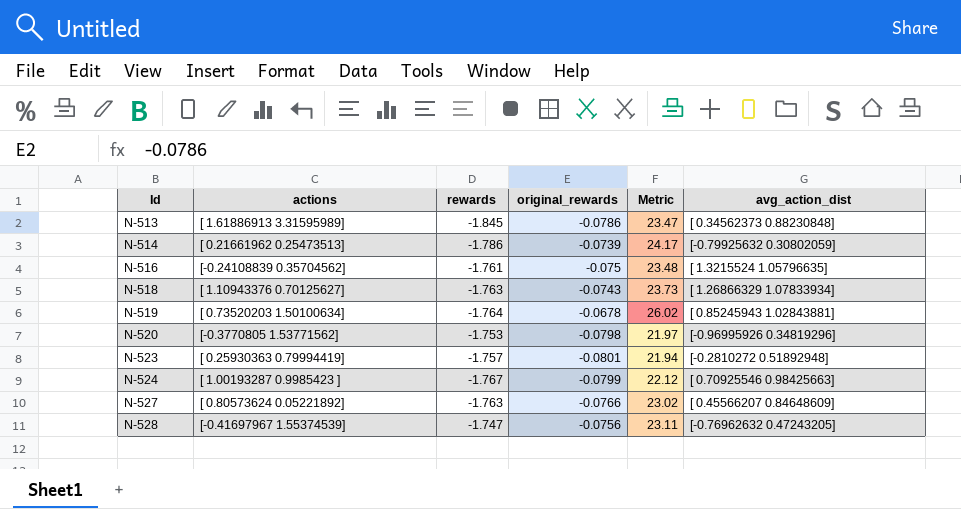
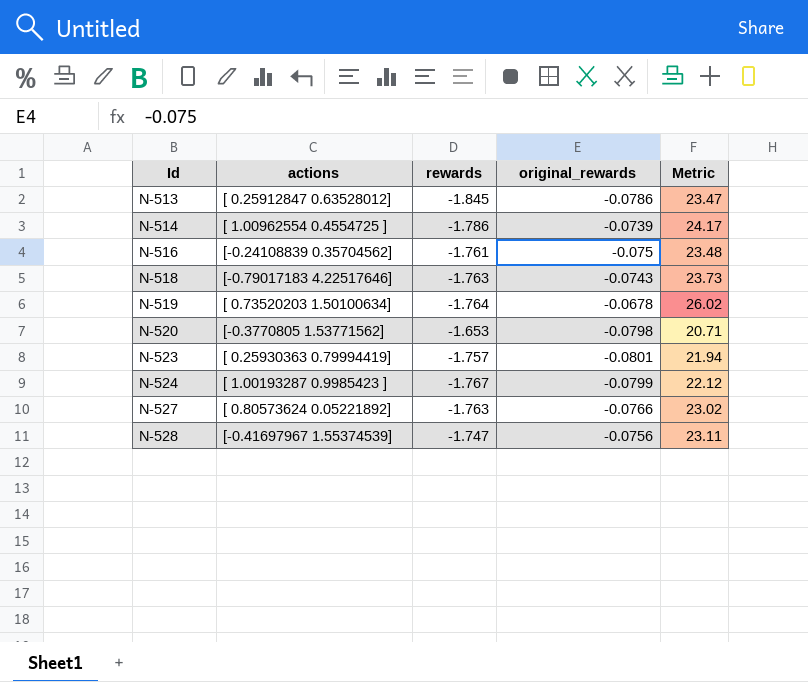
column avg_action_dist | position: 6 -> none
N-513 | actions: [ 1.61886913 3.31595989] -> [ 0.25912847 0.63528012]
N-514 | actions: [ 0.21661962 0.25473513] -> [ 1.00962554 0.4554725 ]
N-518 | actions: [ 1.10943376 0.70125627] -> [-0.79017183 4.22517646]
N-520 | rewards: -1.753 -> -1.653
N-520 | Metric: 21.97 -> 20.71

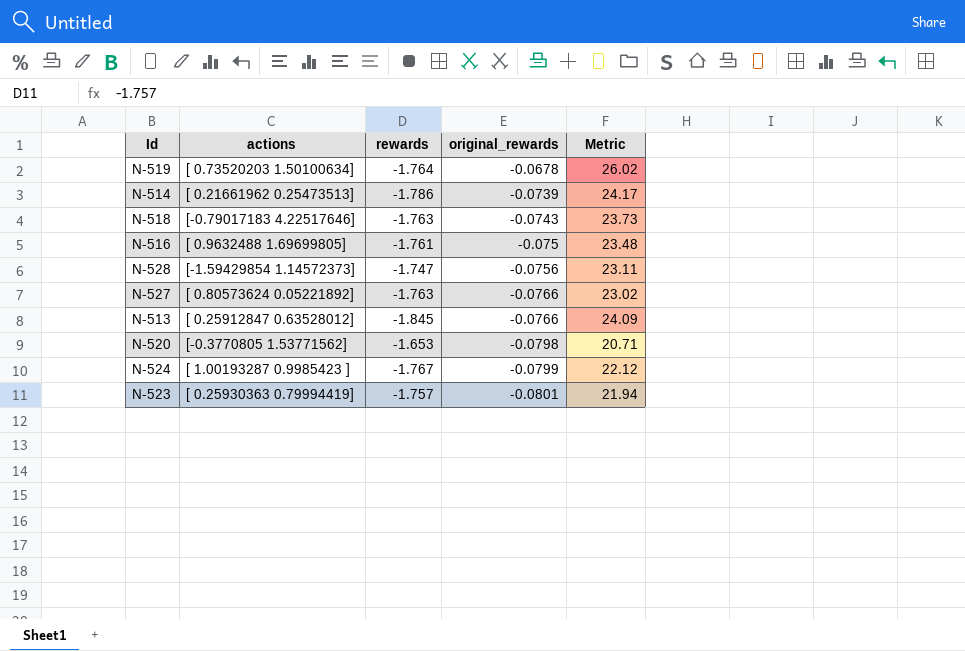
row order: Id ascending -> original_rewards descending
N-514 | actions: [ 1.00962554 0.4554725 ] -> [ 0.21661962 0.25473513]
N-516 | actions: [-0.24108839 0.35704562] -> [ 0.9632488 1.69699805]
N-528 | actions: [-0.41697967 1.55374539] -> [-1.59429854 1.14572373]
N-513 | original_rewards: -0.0786 -> -0.0766
N-513 | Metric: 23.47 -> 24.09

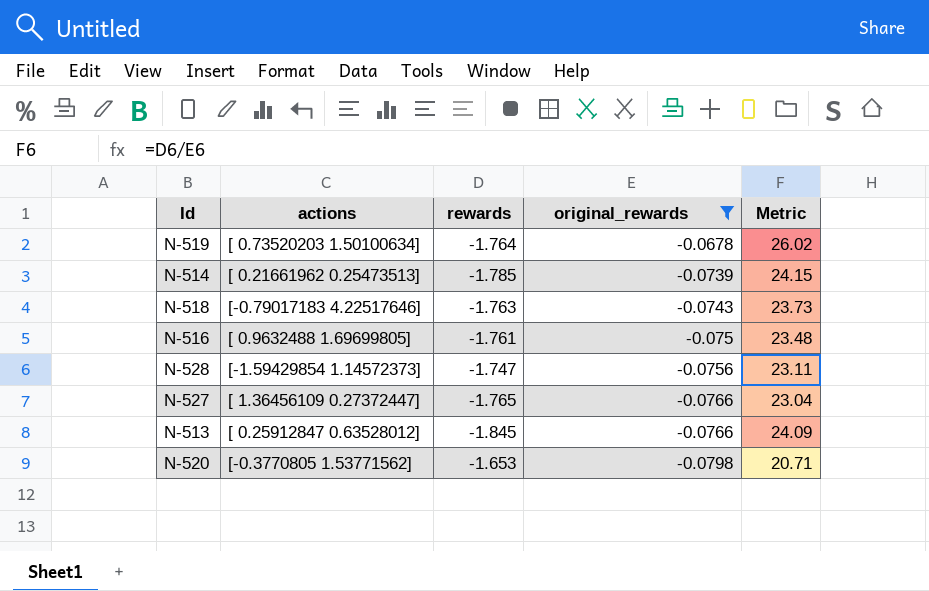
filter: none -> original_rewards >= -0.0798
N-514 | rewards: -1.786 -> -1.785
N-514 | Metric: 24.17 -> 24.15
N-527 | actions: [ 0.80573624 0.05221892] -> [ 1.36456109 0.27372447]
N-527 | rewards: -1.763 -> -1.765
N-527 | Metric: 23.02 -> 23.04

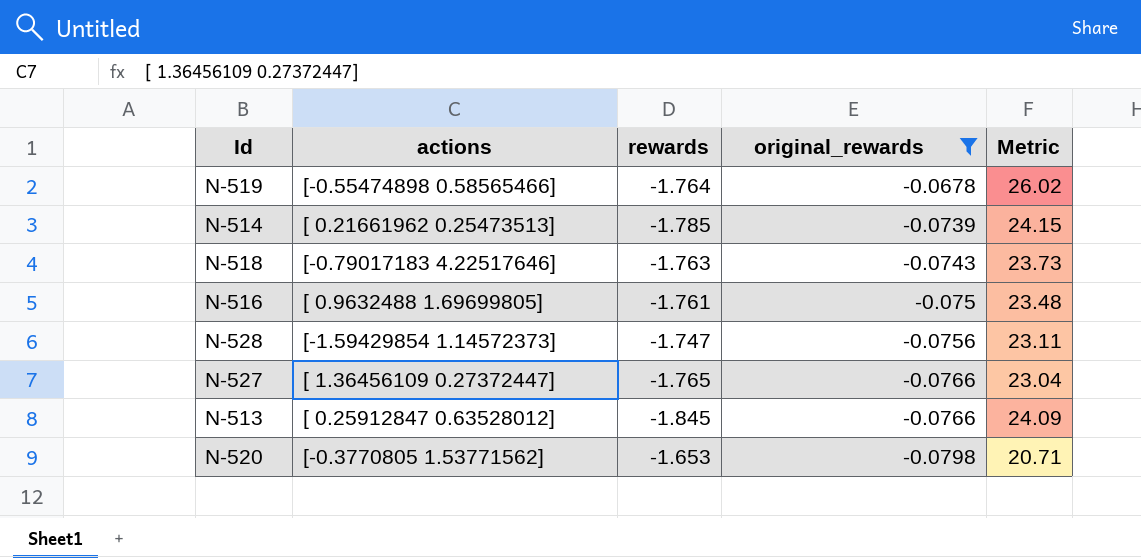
N-519 | actions: [ 0.73520203 1.50100634] -> [-0.55474898 0.58565466]

